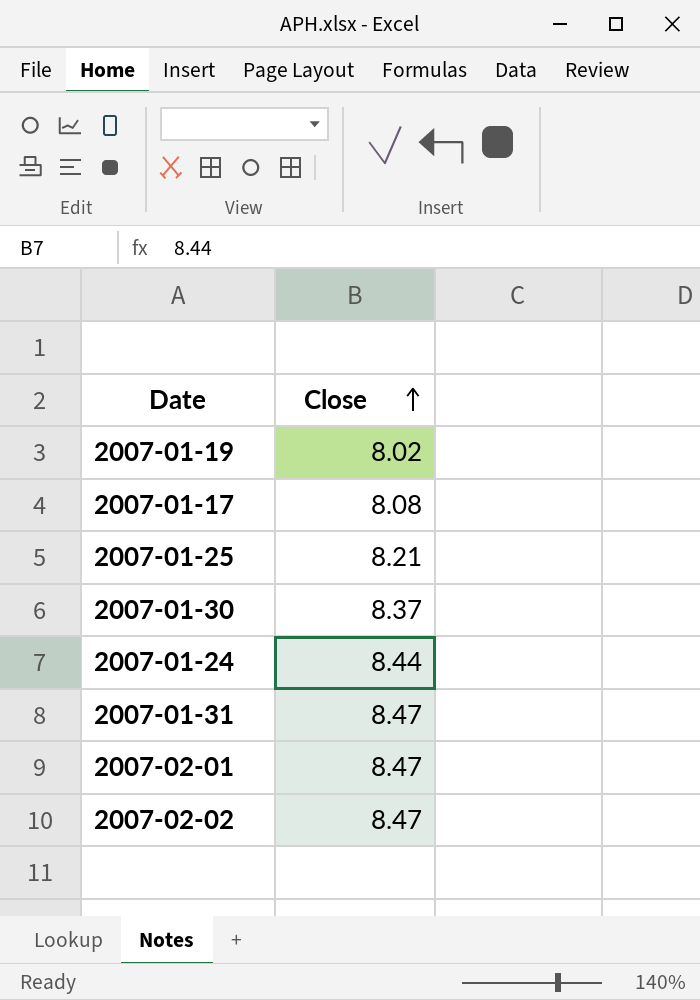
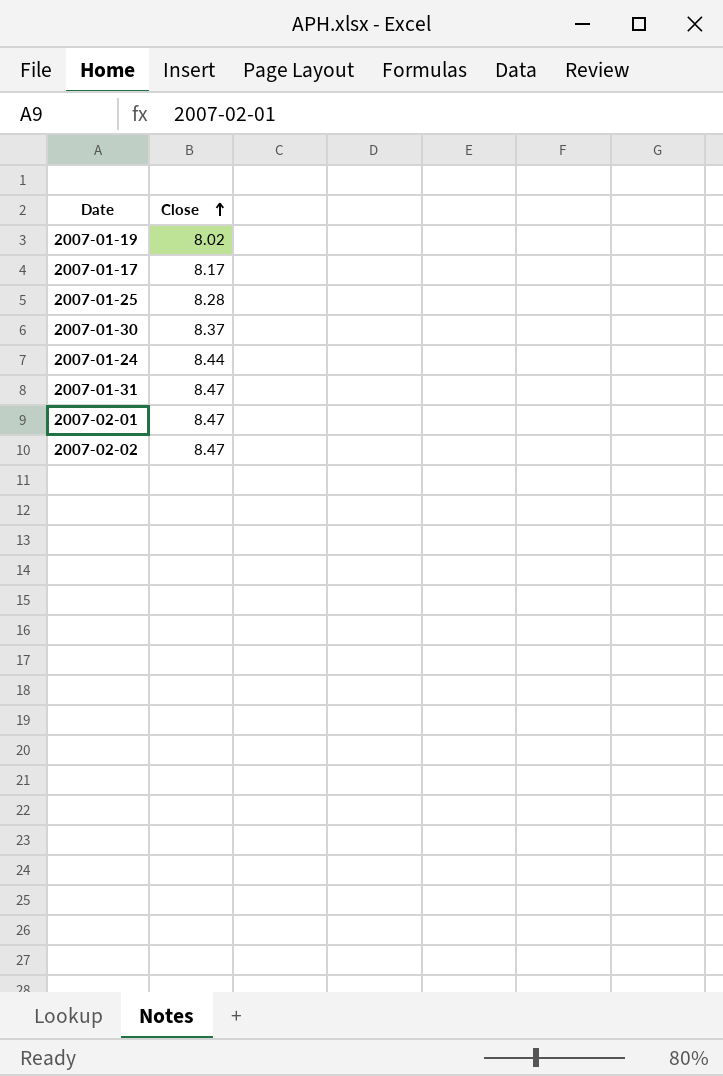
2007-01-17 | Close: 8.08 -> 8.17
2007-01-25 | Close: 8.21 -> 8.28

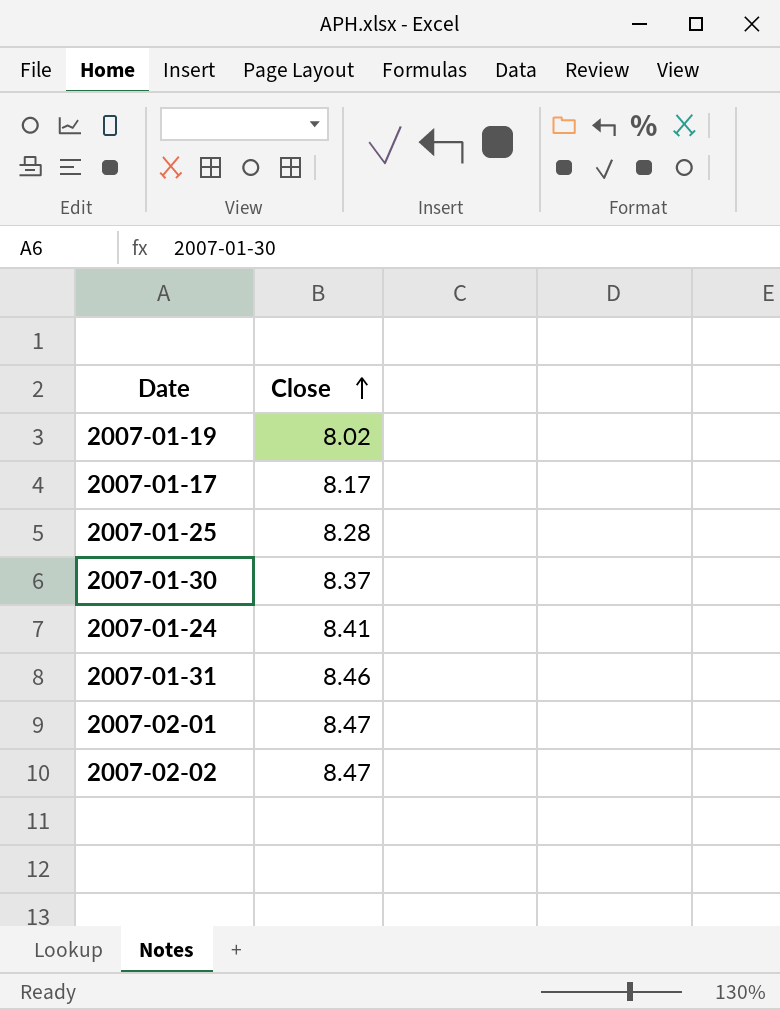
2007-01-24 | Close: 8.44 -> 8.41
2007-01-31 | Close: 8.47 -> 8.46

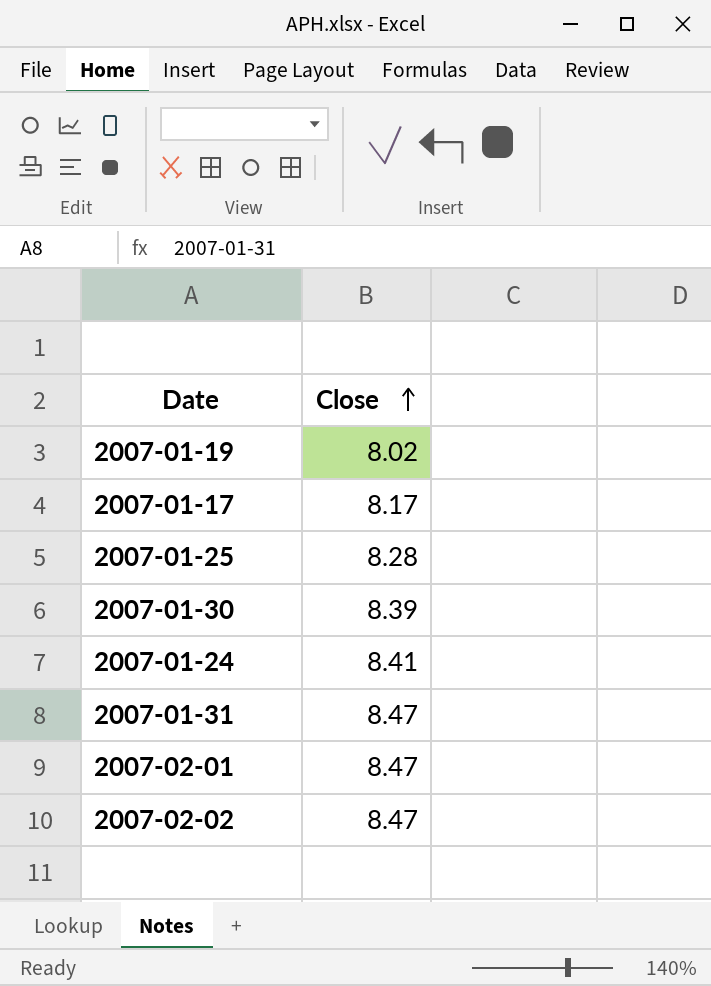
2007-01-30 | Close: 8.37 -> 8.39
2007-01-31 | Close: 8.46 -> 8.47

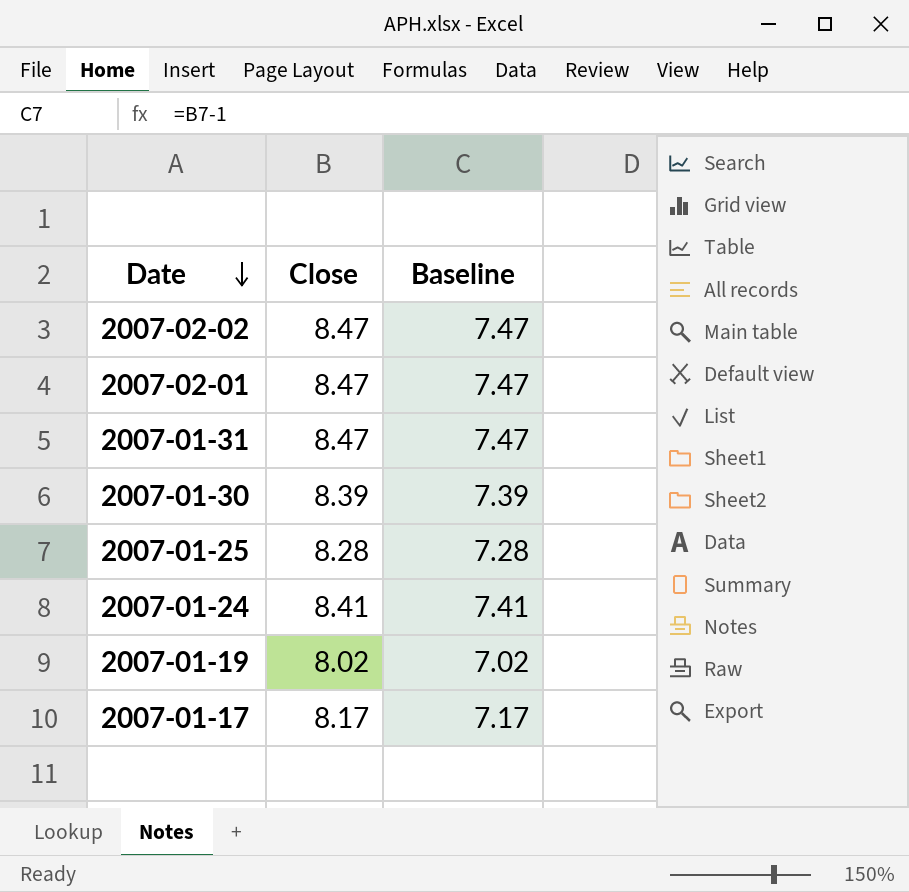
row order: Close ascending -> Date descending
column Baseline | formula: none -> [Close] - 1

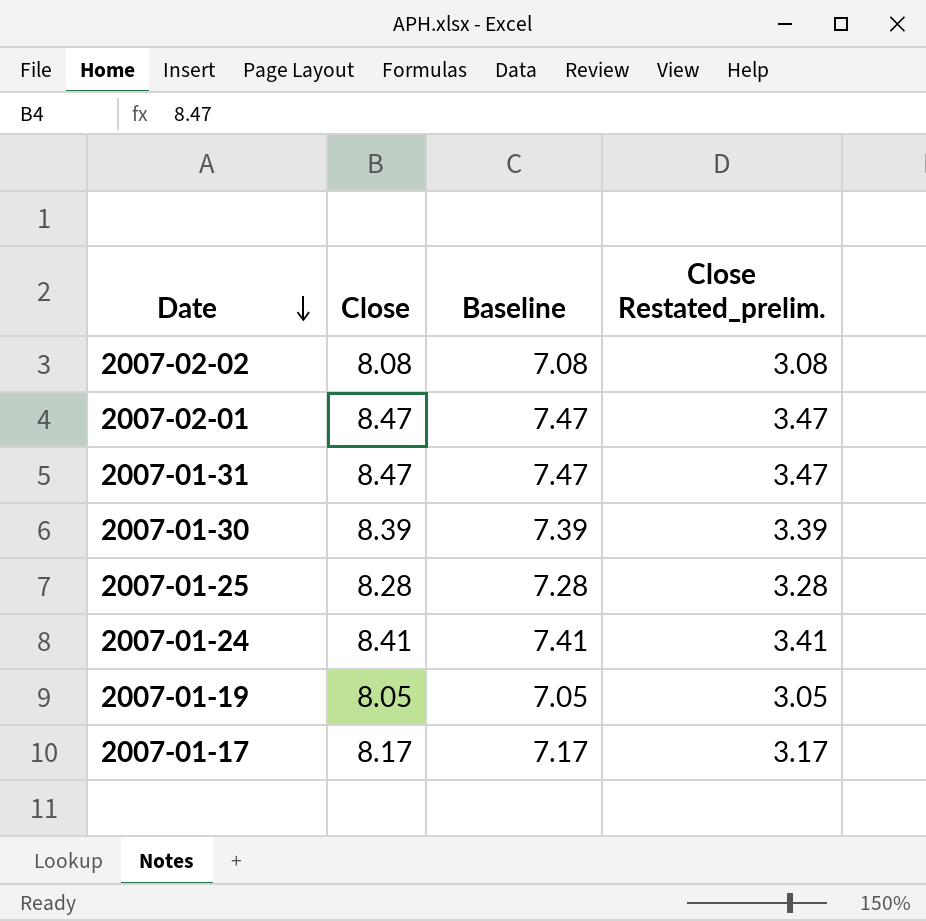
column Close Restated_prelim. | formula: none -> [Close] - 5
2007-02-02 | Close: 8.47 -> 8.08
2007-02-02 | Baseline: 7.47 -> 7.08
2007-01-19 | Close: 8.02 -> 8.05
2007-01-19 | Baseline: 7.02 -> 7.05

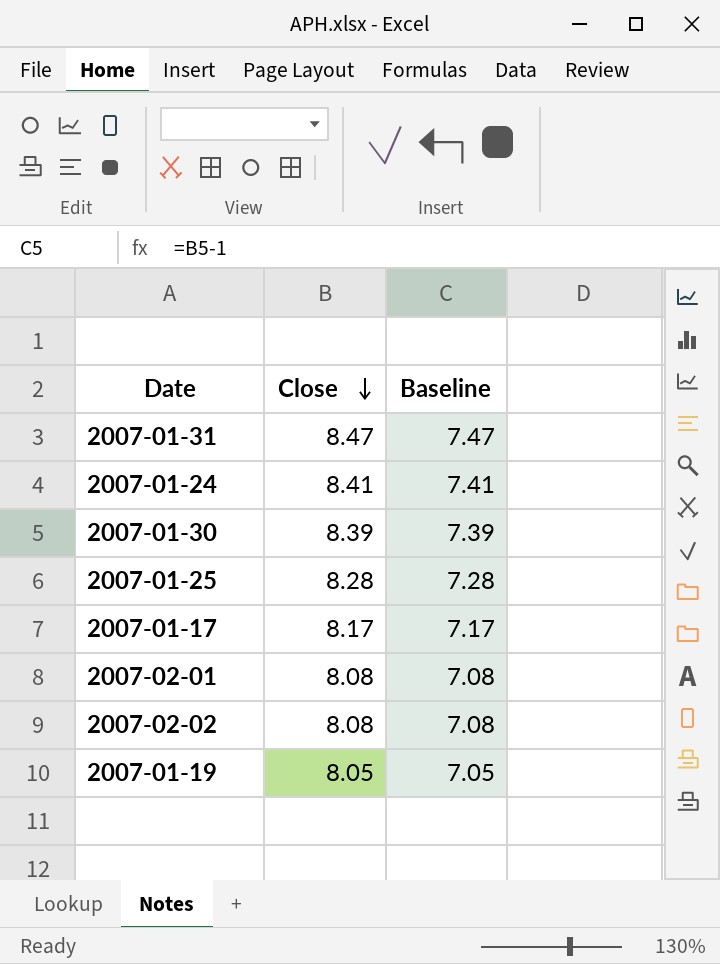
row order: Date descending -> Close descending
column Close Restated_prelim. | formula: [Close] - 5 -> none
2007-02-01 | Close: 8.47 -> 8.08
2007-02-01 | Baseline: 7.47 -> 7.08

